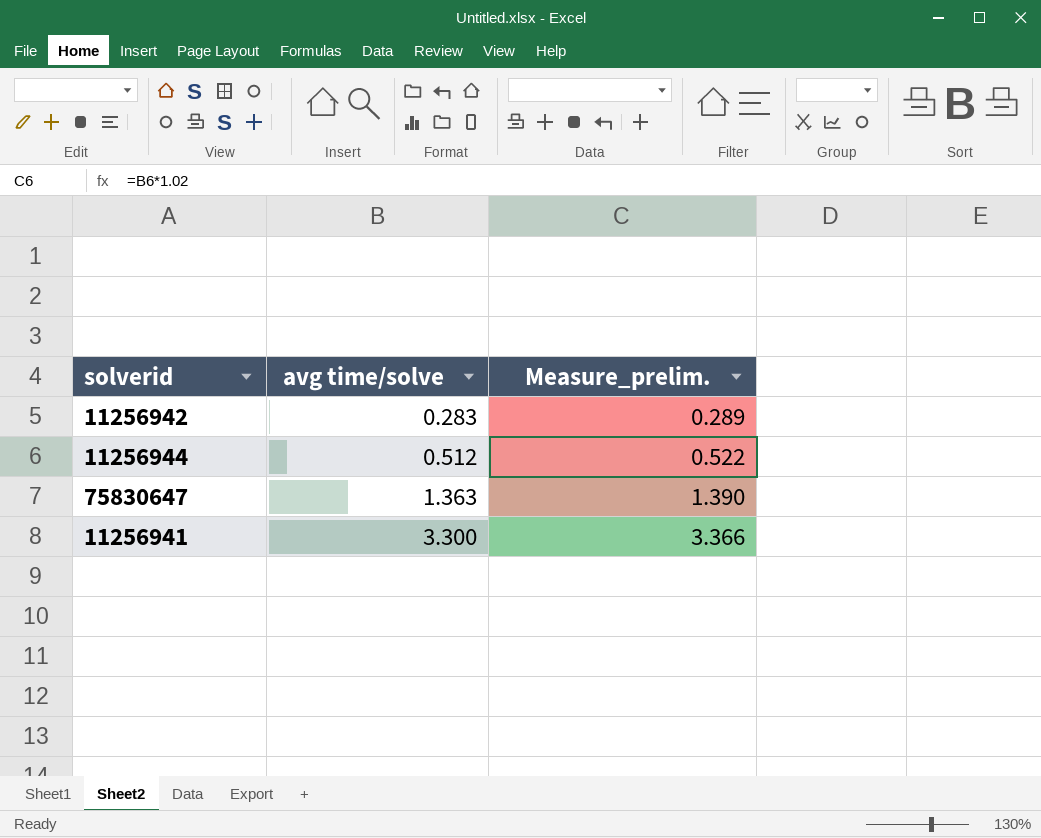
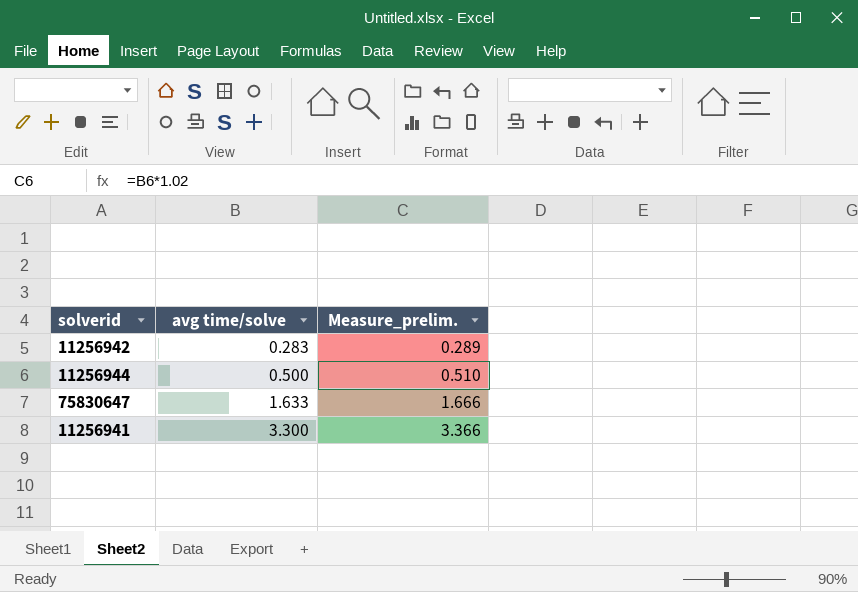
11256944 | avg time/solve: 0.512 -> 0.500
11256944 | Measure_prelim.: 0.522 -> 0.510
75830647 | avg time/solve: 1.363 -> 1.633
75830647 | Measure_prelim.: 1.390 -> 1.666

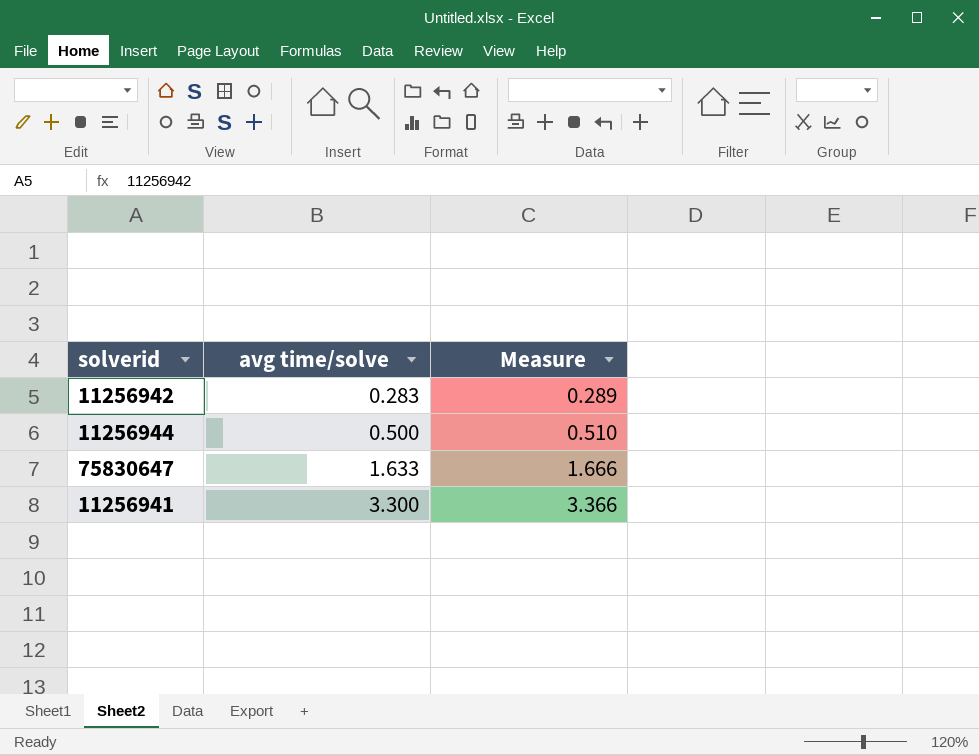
column name: Measure_prelim. -> Measure

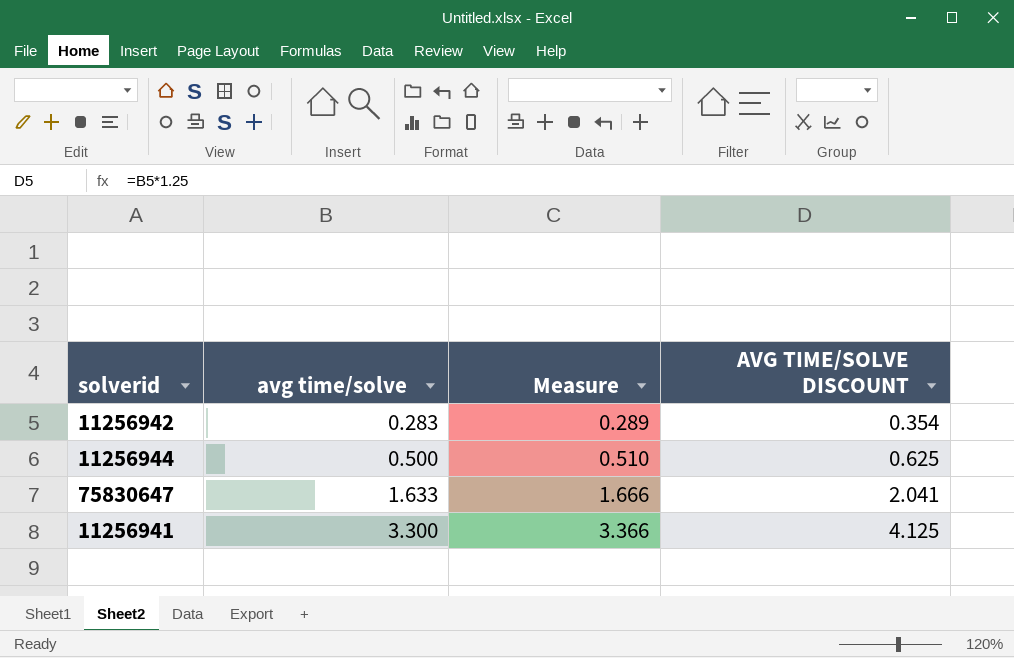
column AVG TIME/SOLVE DISCOUNT | formula: none -> [avg time/solve] * 1.25

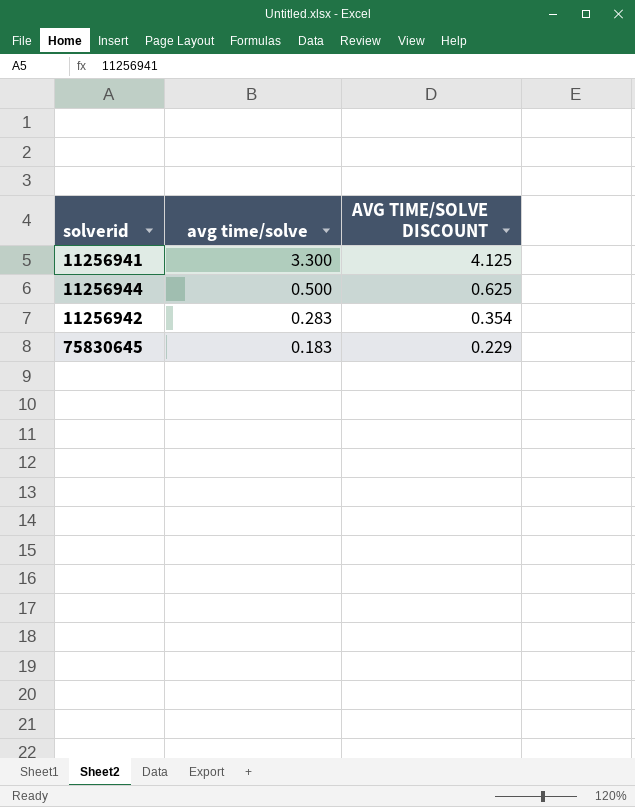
row order: avg time/solve ascending -> avg time/solve descending
column Measure | formula: [avg time/solve] * 1.02 -> none
row 75830647: 1.633 | 1.666 | 2.041 -> none
row 75830645: none -> 0.183 | 0.229

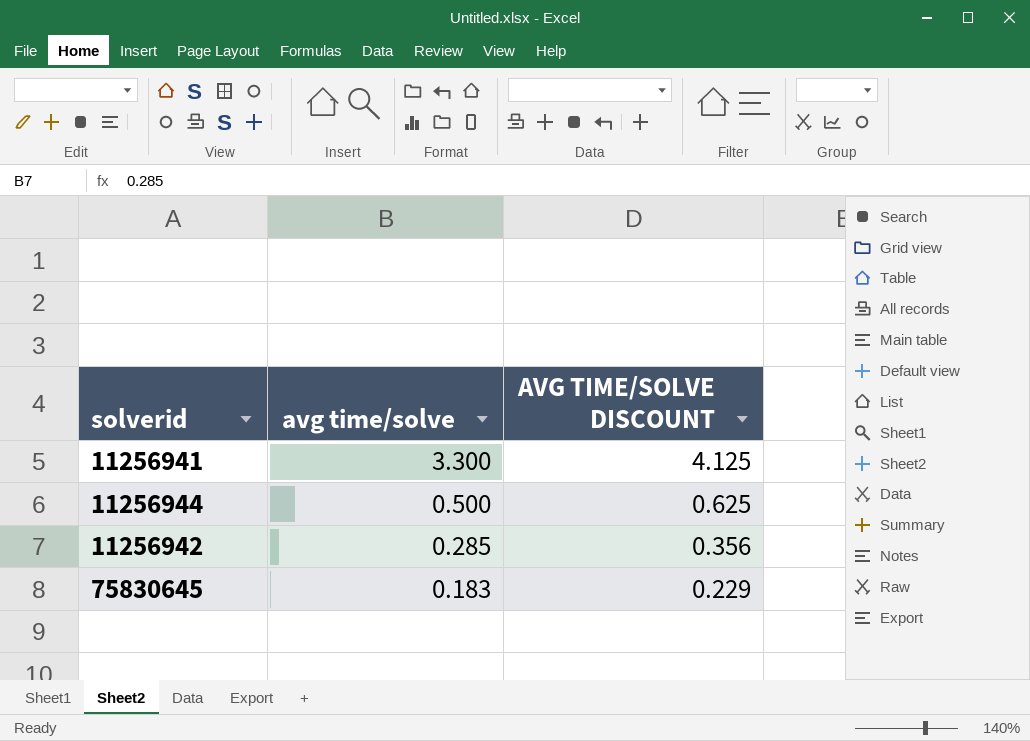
11256942 | avg time/solve: 0.283 -> 0.285
11256942 | AVG TIME/SOLVE DISCOUNT: 0.354 -> 0.356

